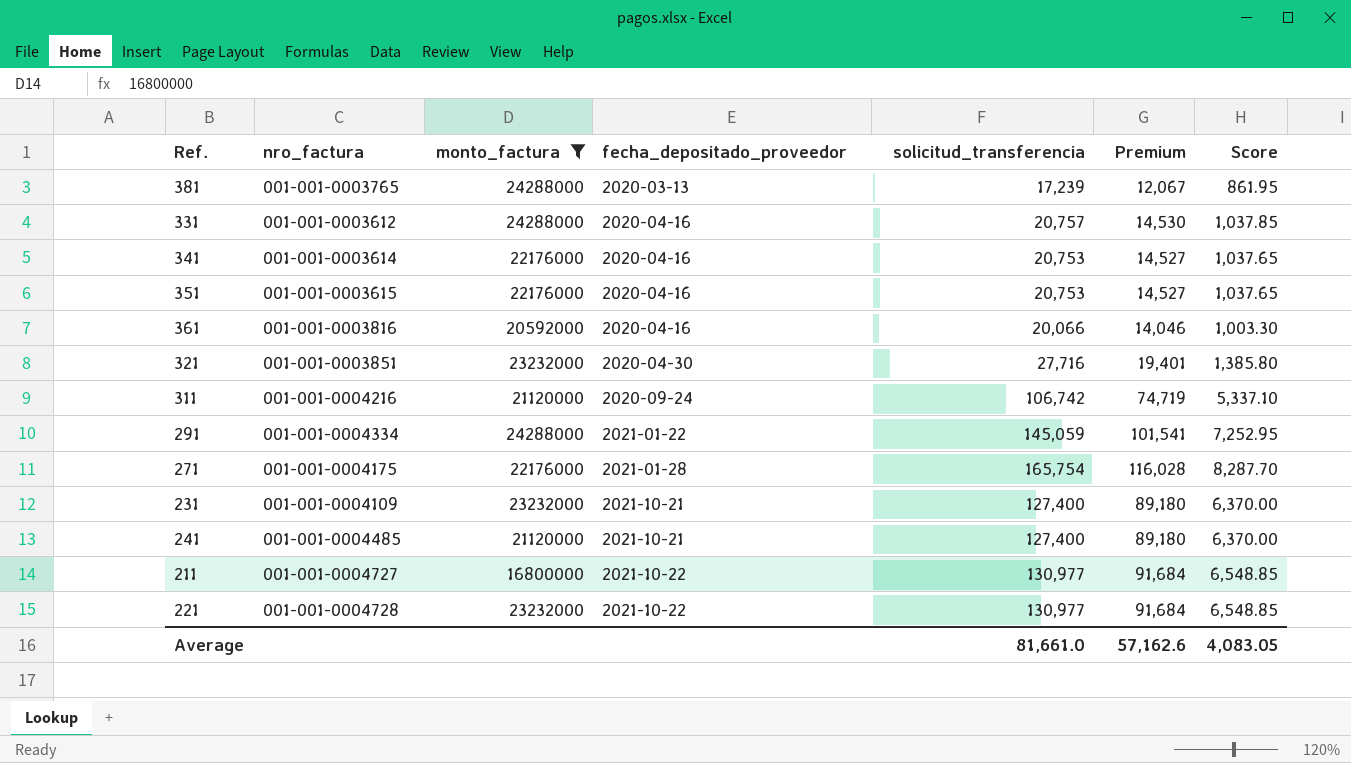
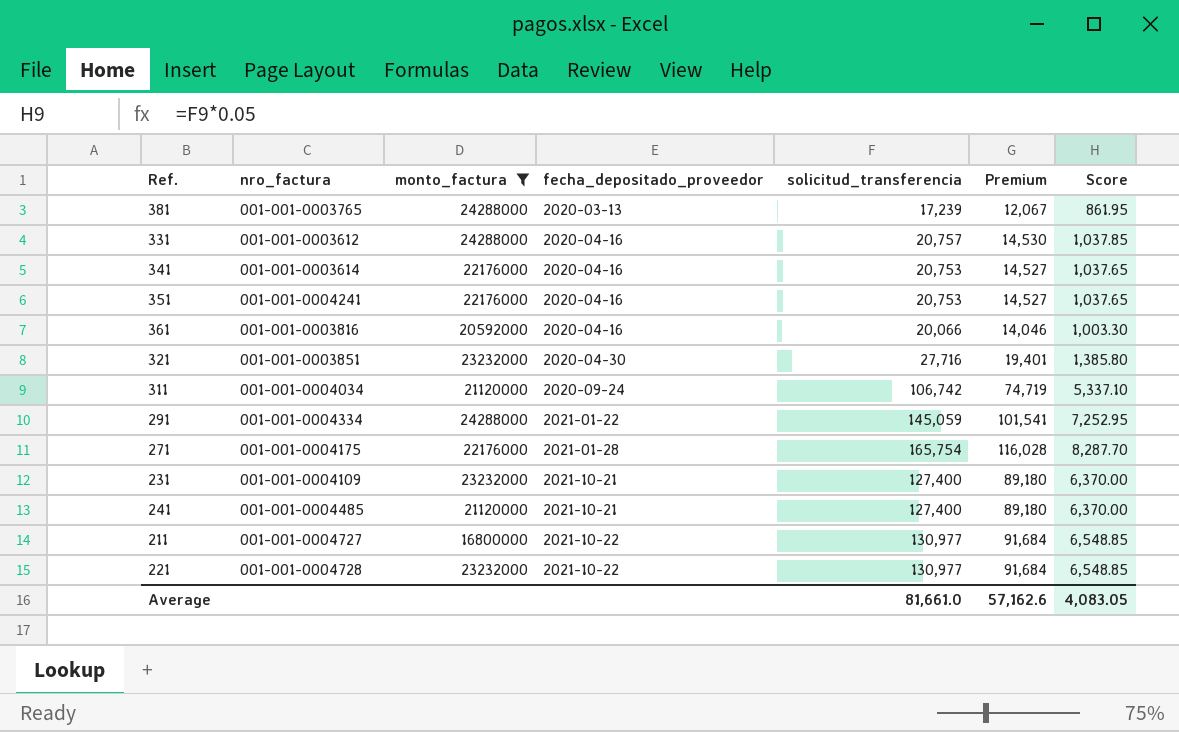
351 | nro_factura: 001-001-0003615 -> 001-001-0004241
311 | nro_factura: 001-001-0004216 -> 001-001-0004034

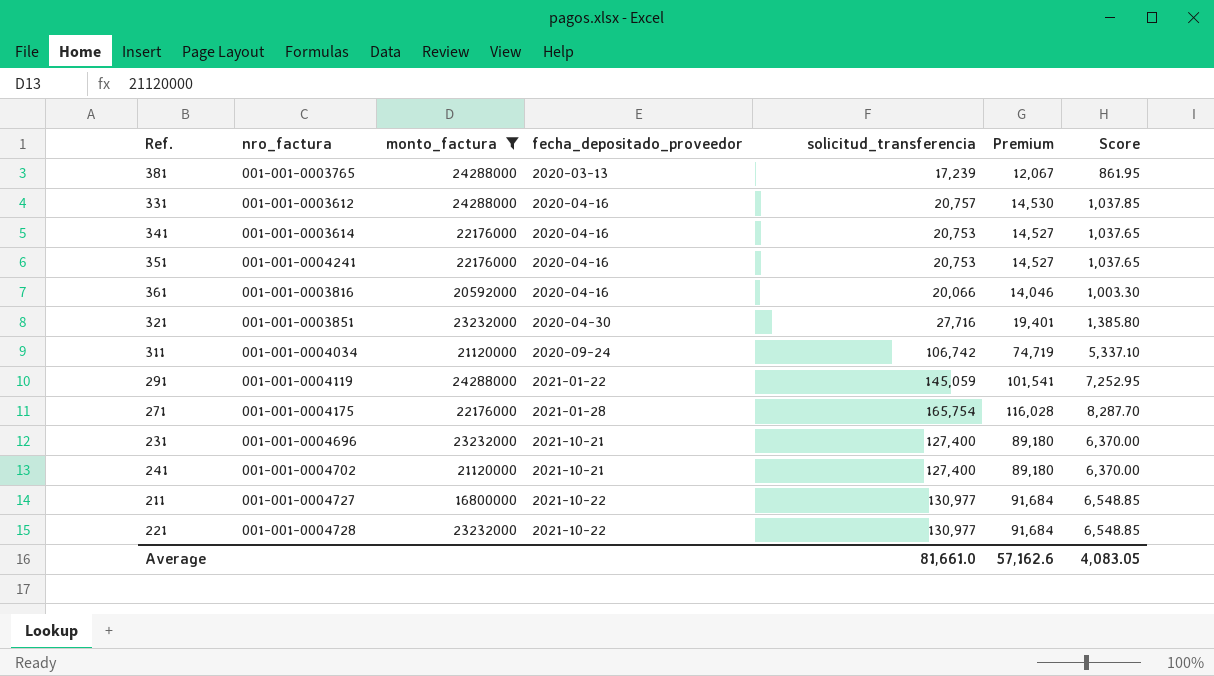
291 | nro_factura: 001-001-0004334 -> 001-001-0004119
231 | nro_factura: 001-001-0004109 -> 001-001-0004696
241 | nro_factura: 001-001-0004485 -> 001-001-0004702

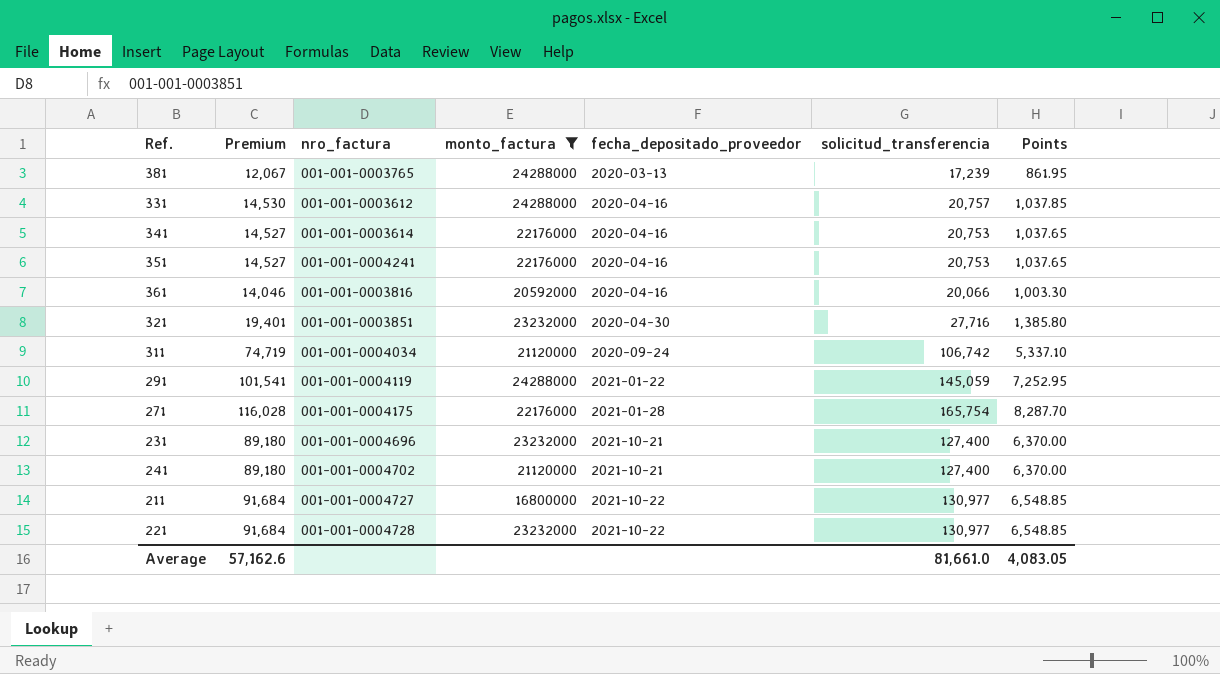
column Premium | position: 6 -> 2
column name: Score -> Points

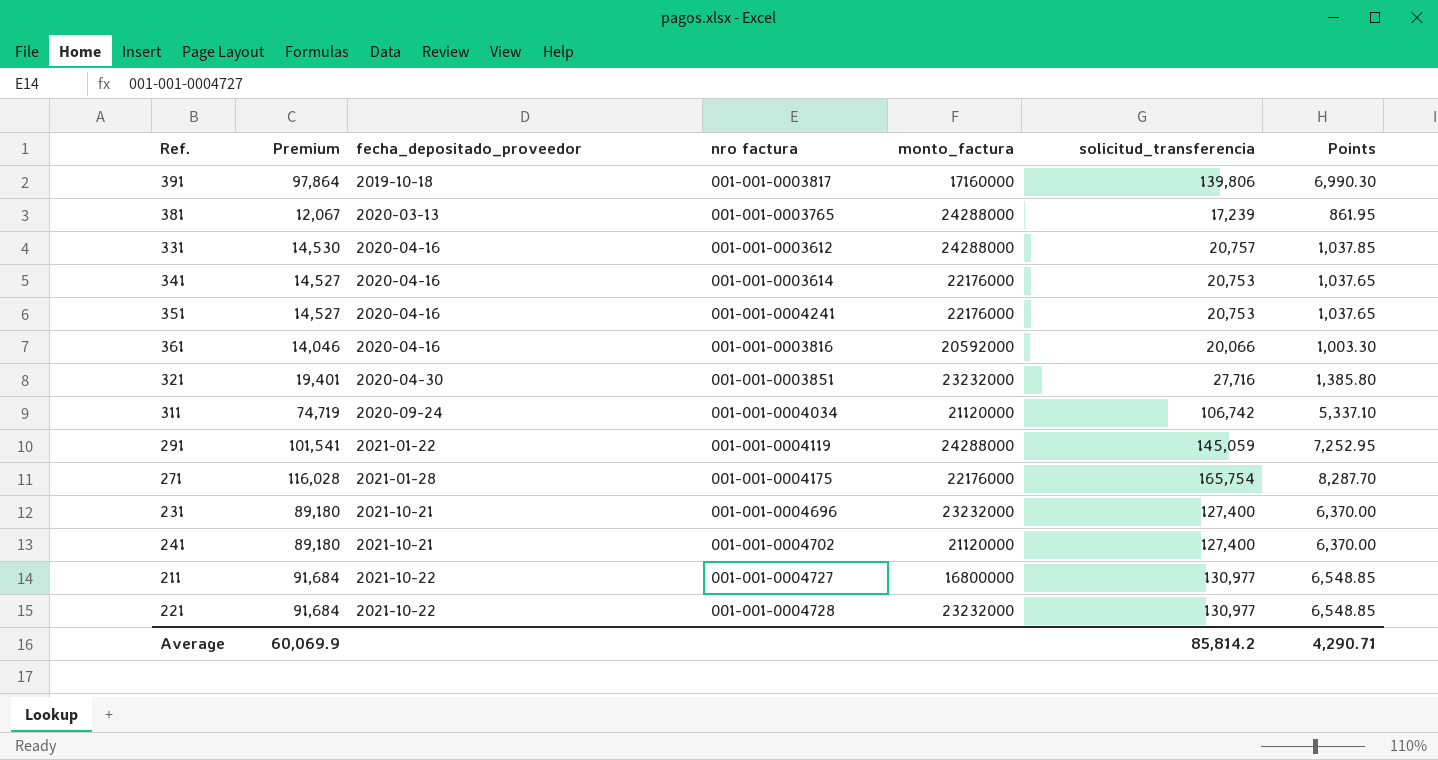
filter: monto_factura != 17160000 -> none
column fecha_depositado_proveedor | position: 5 -> 3
column name: nro_factura -> nro factura
Average | Premium: 57,162.6 -> 60,069.9
Average | solicitud_transferencia: 81,661.0 -> 85,814.2
Average | Points: 4,083.05 -> 4,290.71

